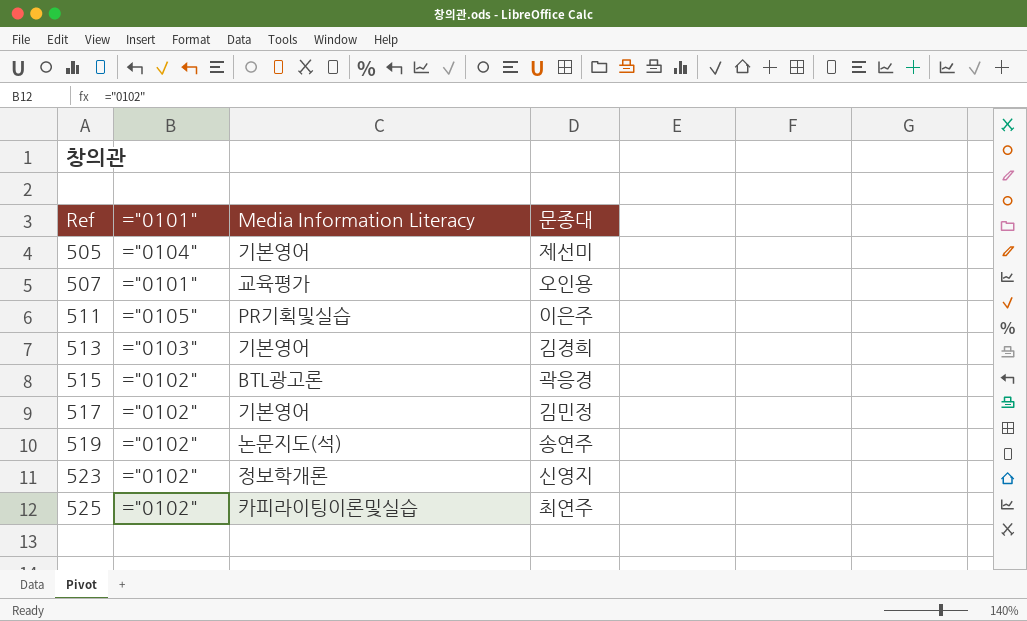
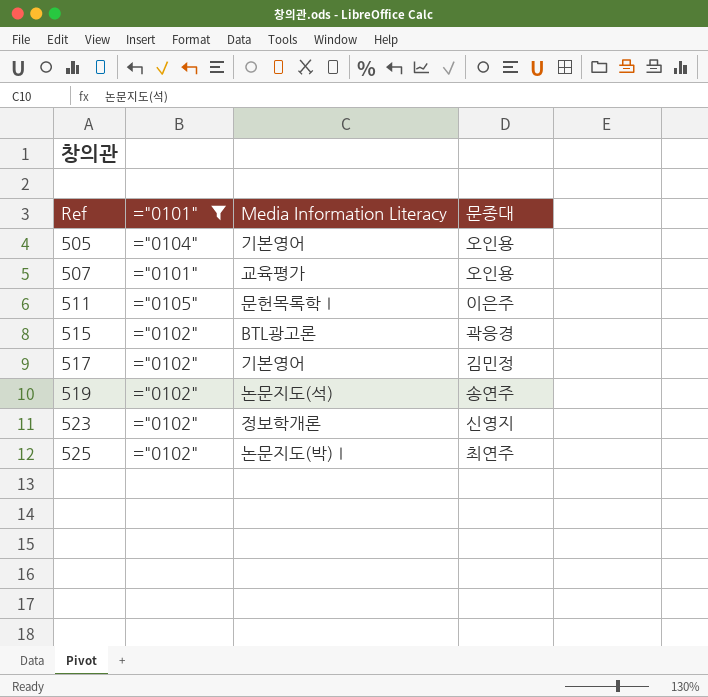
filter: none -> ="0101" != ="0103"
505 | 문종대: 제선미 -> 오인용
511 | Media Information Literacy: PR기획및실습 -> 문헌목록학Ⅰ
525 | Media Information Literacy: 카피라이팅이론및실습 -> 논문지도(박)Ⅰ

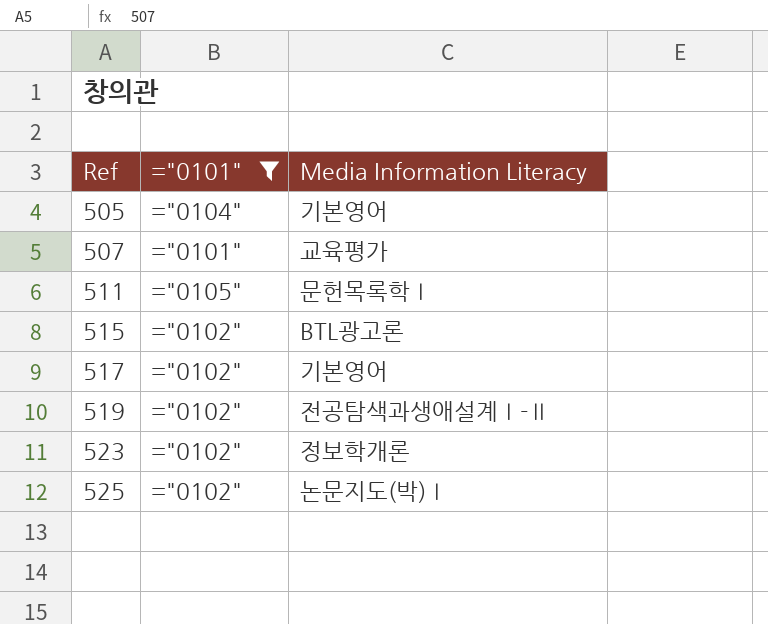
column 문종대 | position: 4 -> none
519 | Media Information Literacy: 논문지도(석) -> 전공탐색과생애설계Ⅰ-Ⅱ

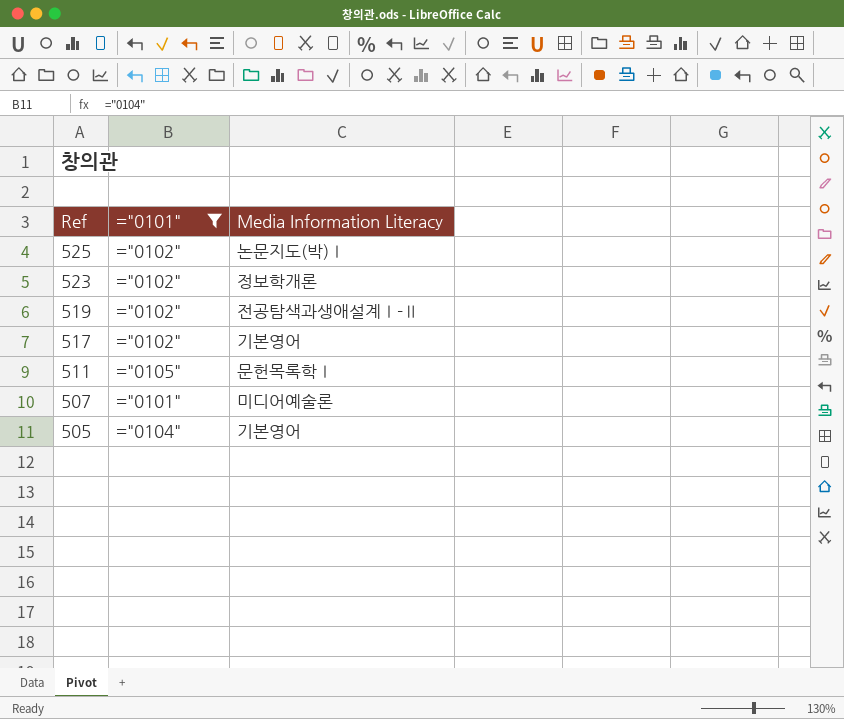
row order: Ref ascending -> Ref descending
row 515: ="0102" | BTL광고론 -> none
507 | Media Information Literacy: 교육평가 -> 미디어예술론

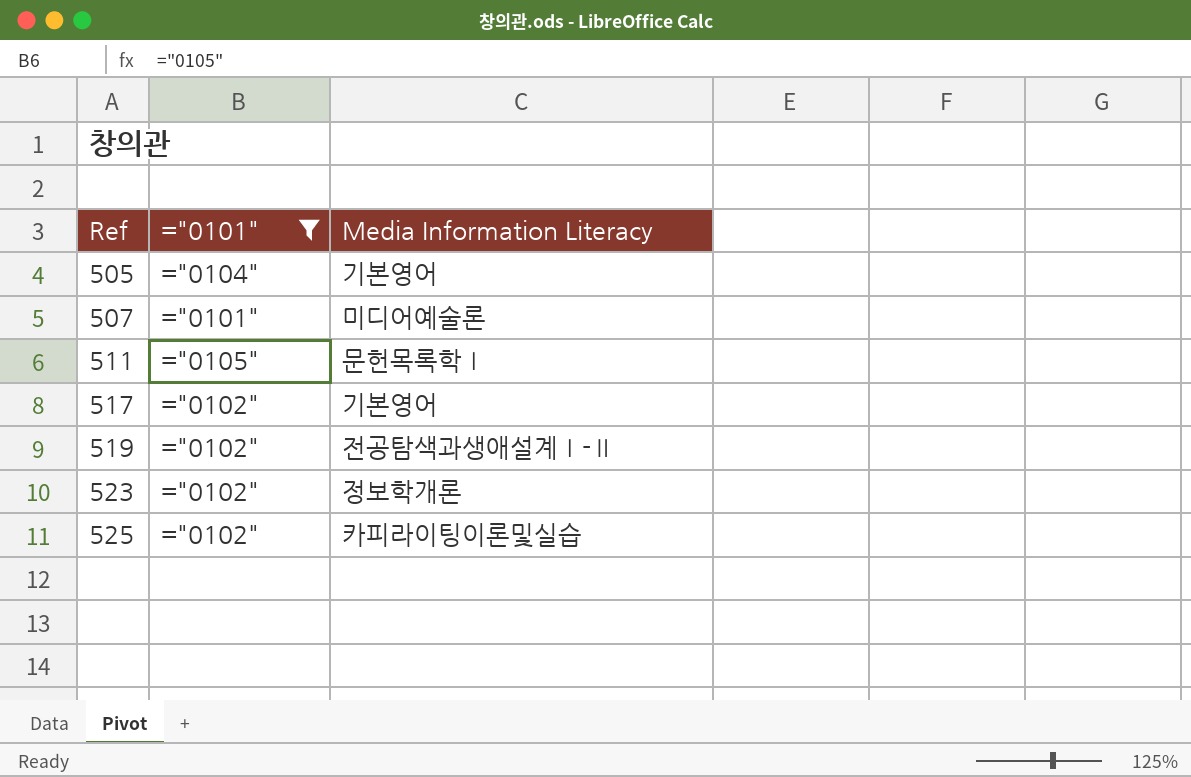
row order: Ref descending -> Ref ascending
525 | Media Information Literacy: 논문지도(박)Ⅰ -> 카피라이팅이론및실습

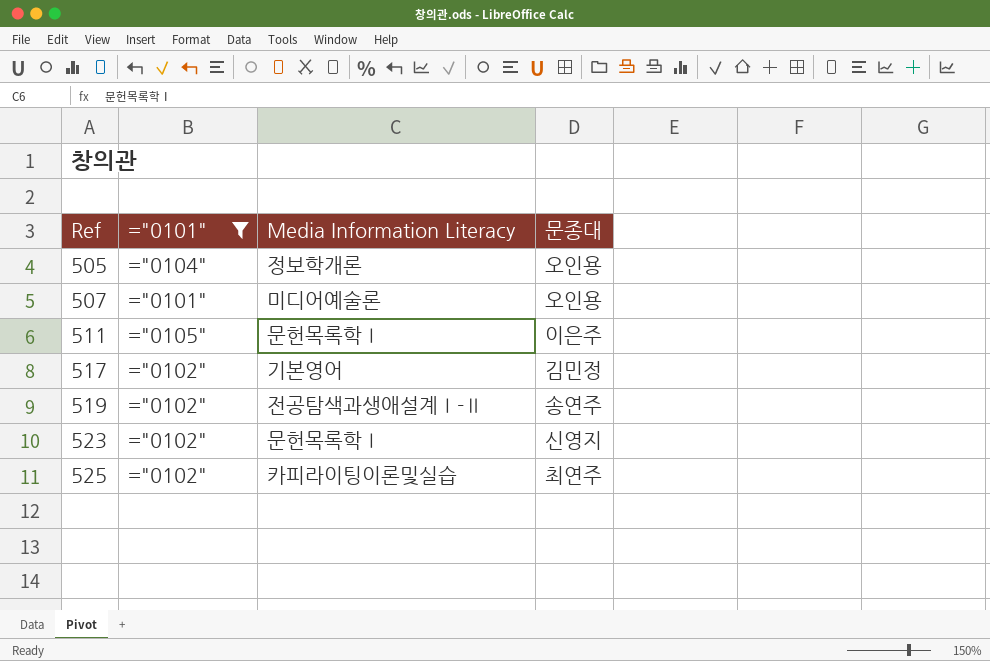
column 문종대 | position: none -> 4
505 | Media Information Literacy: 기본영어 -> 정보학개론
523 | Media Information Literacy: 정보학개론 -> 문헌목록학Ⅰ

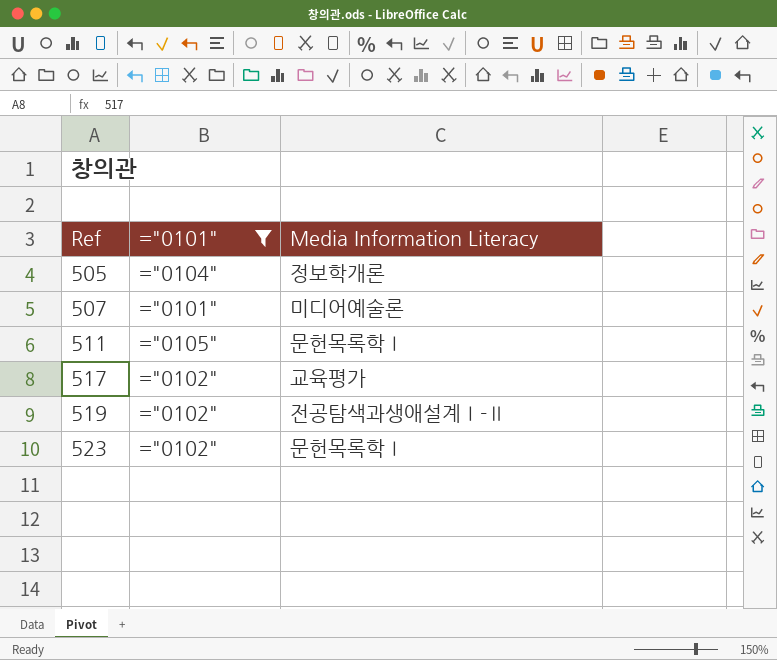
column 문종대 | position: 4 -> none
row 525: ="0102" | 카피라이팅이론및실습 | 최연주 -> none
517 | Media Information Literacy: 기본영어 -> 교육평가

